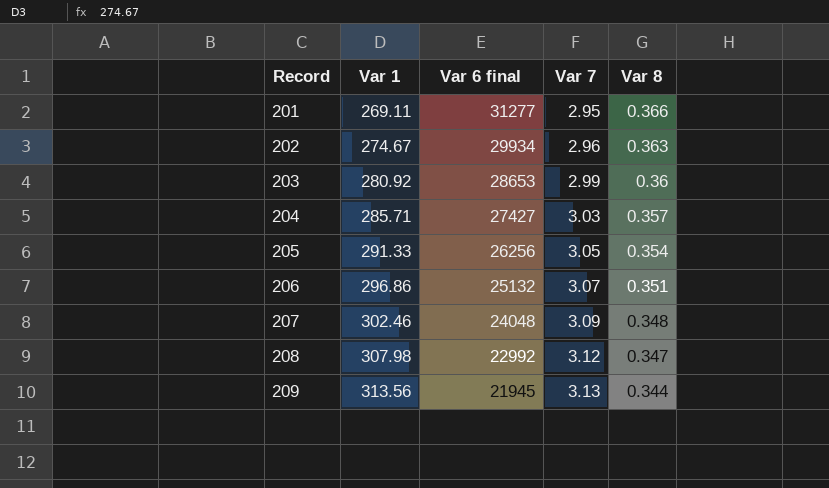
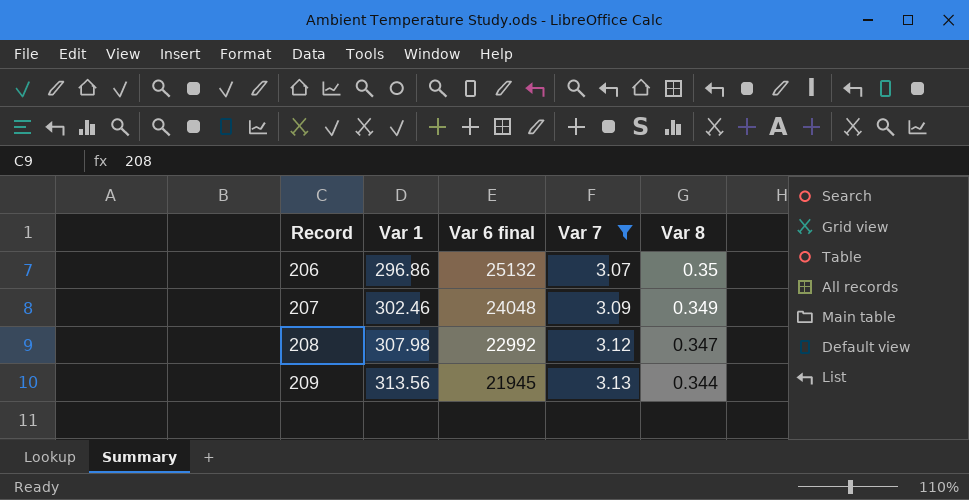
filter: none -> Var 7 >= 3.07
206 | Var 8: 0.351 -> 0.35
207 | Var 8: 0.348 -> 0.349

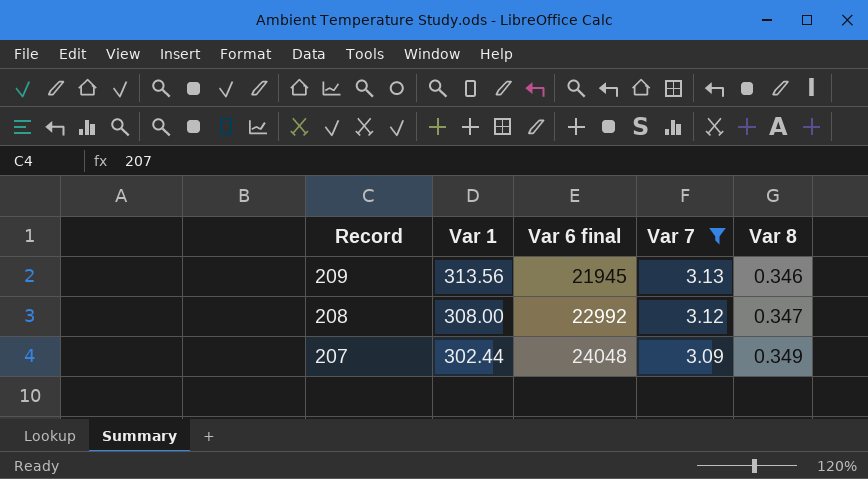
row order: Record ascending -> Record descending
row 206: 296.86 | 25132 | 3.07 | 0.35 -> none
209 | Var 8: 0.344 -> 0.346
208 | Var 1: 307.98 -> 308.00
207 | Var 1: 302.46 -> 302.44

